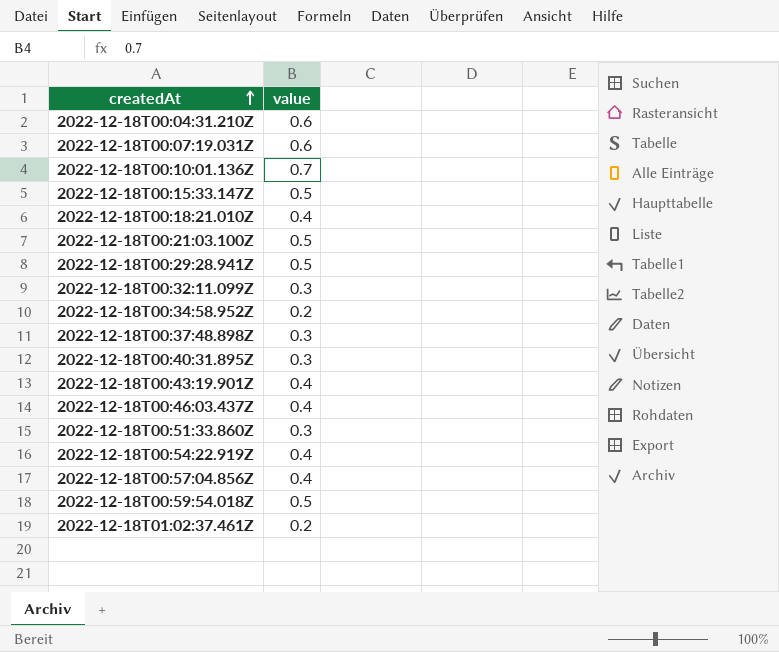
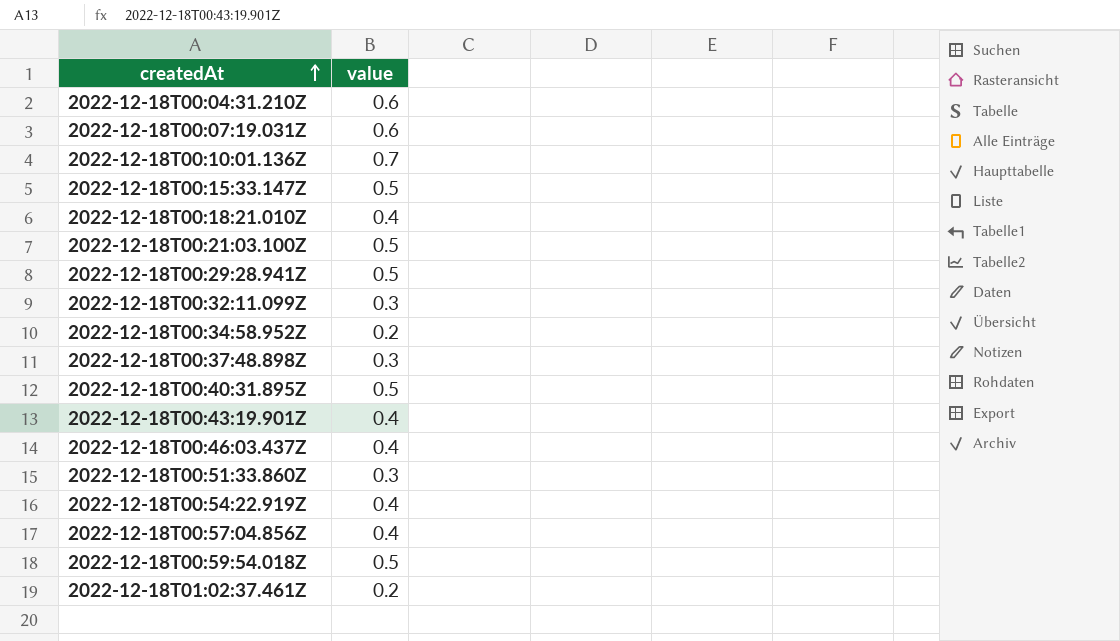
2022-12-18T00:40:31.895Z | value: 0.3 -> 0.5

